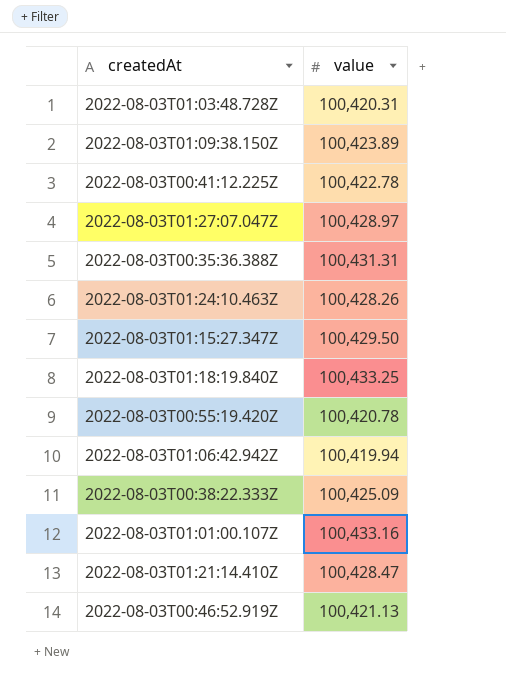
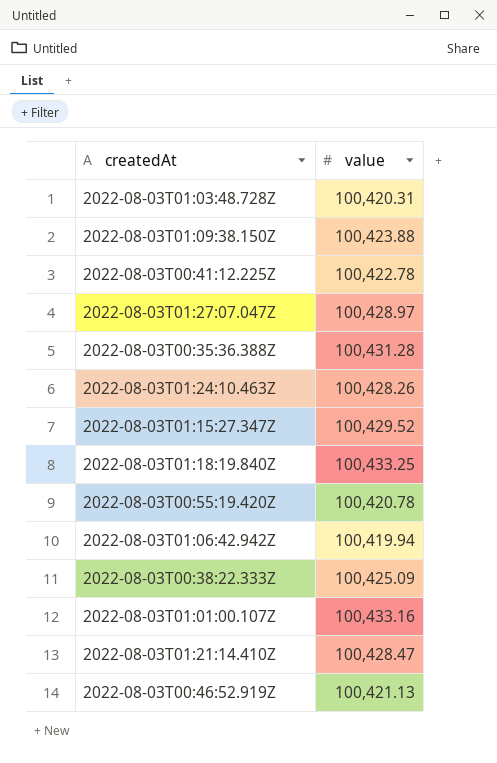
2022-08-03T01:09:38.150Z | value: 100,423.89 -> 100,423.88
2022-08-03T00:35:36.388Z | value: 100,431.31 -> 100,431.28
2022-08-03T01:15:27.347Z | value: 100,429.50 -> 100,429.52

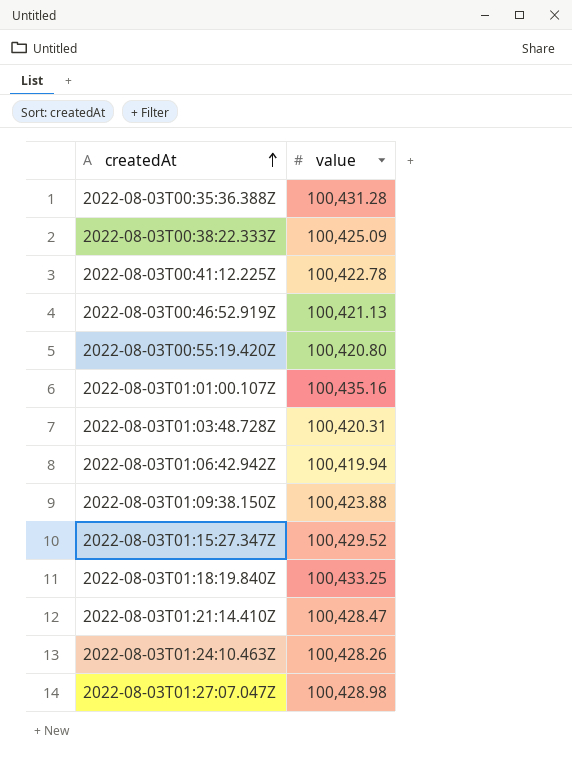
row order: none -> createdAt ascending
2022-08-03T00:55:19.420Z | value: 100,420.78 -> 100,420.80
2022-08-03T01:01:00.107Z | value: 100,433.16 -> 100,435.16
2022-08-03T01:27:07.047Z | value: 100,428.97 -> 100,428.98

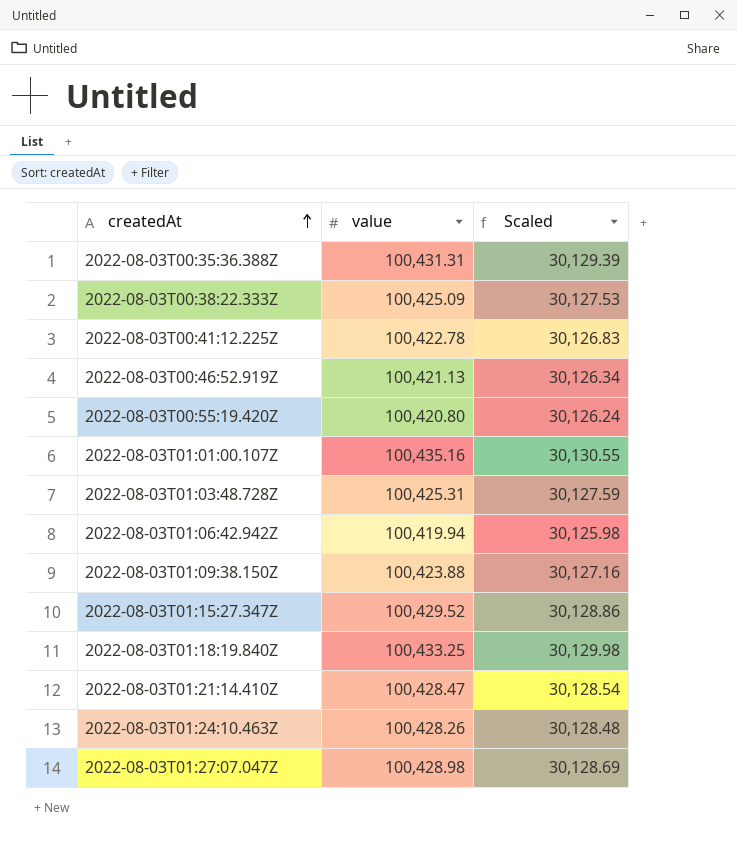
column Scaled | formula: none -> [value] * 0.3
2022-08-03T00:35:36.388Z | value: 100,431.28 -> 100,431.31
2022-08-03T01:03:48.728Z | value: 100,420.31 -> 100,425.31

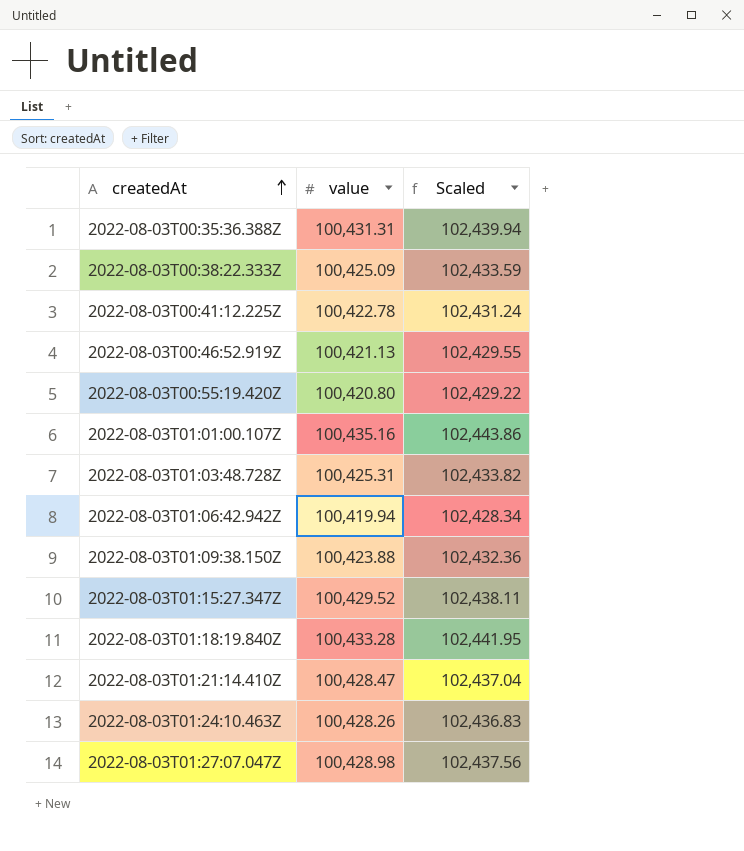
column Scaled | formula: [value] * 0.3 -> [value] * 1.02
2022-08-03T01:18:19.840Z | value: 100,433.25 -> 100,433.28

